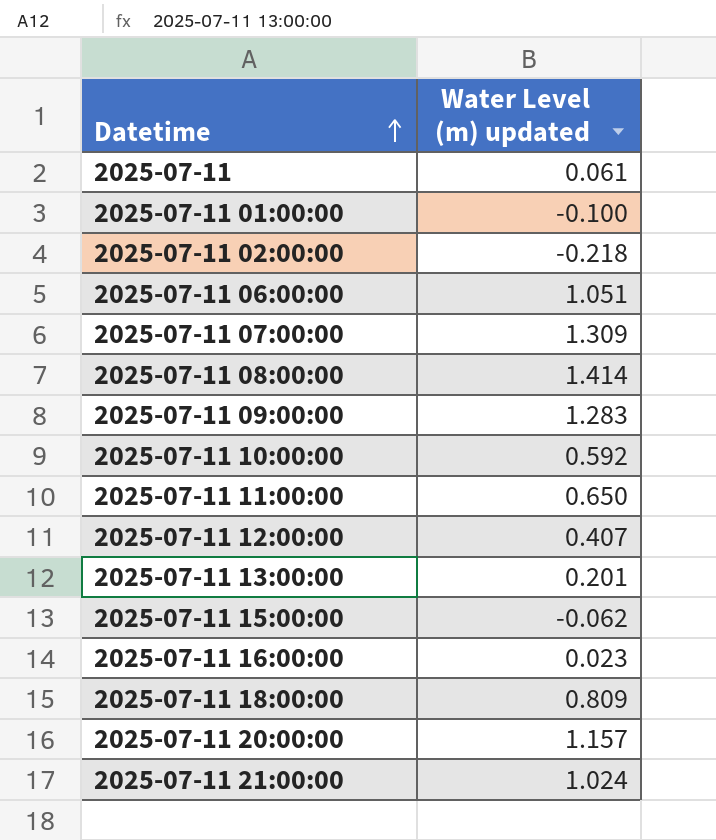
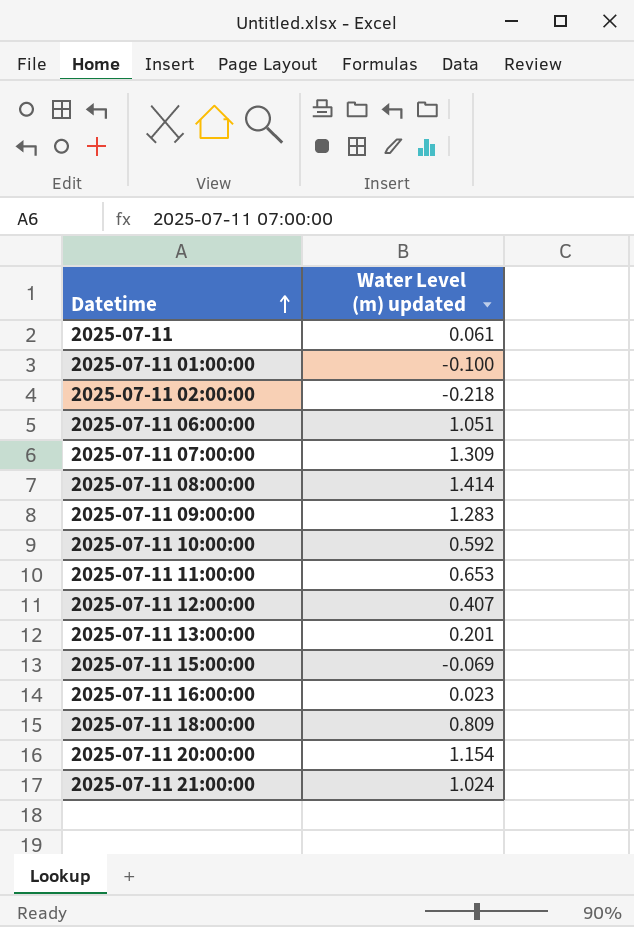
2025-07-11 11:00:00 | Water Level (m) updated: 0.650 -> 0.653
2025-07-11 15:00:00 | Water Level (m) updated: -0.062 -> -0.069
2025-07-11 20:00:00 | Water Level (m) updated: 1.157 -> 1.154

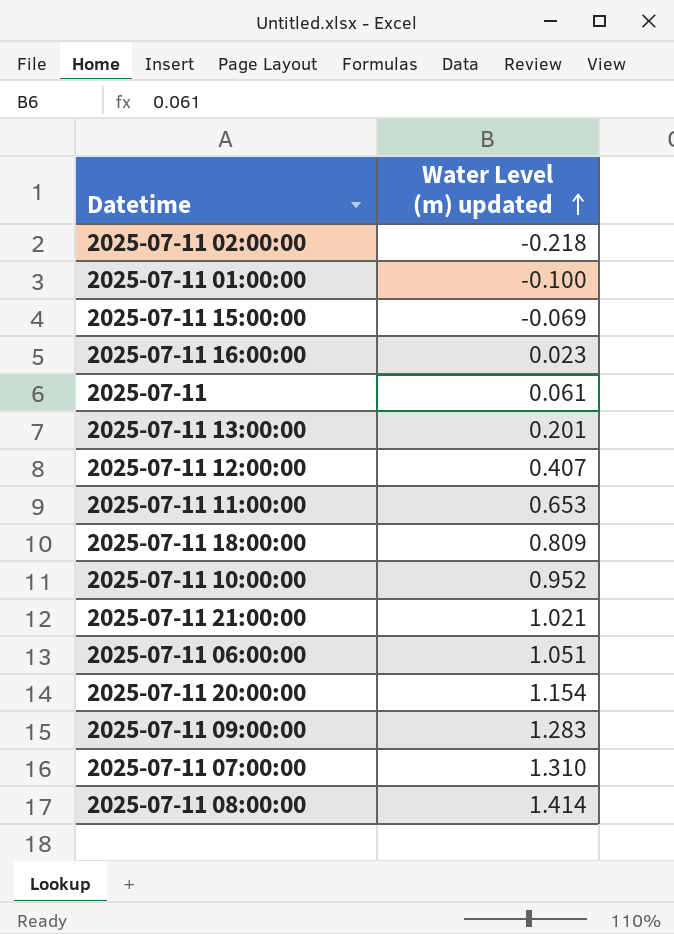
row order: Datetime ascending -> Water Level (m) updated ascending
2025-07-11 10:00:00 | Water Level (m) updated: 0.592 -> 0.952
2025-07-11 21:00:00 | Water Level (m) updated: 1.024 -> 1.021
2025-07-11 07:00:00 | Water Level (m) updated: 1.309 -> 1.310

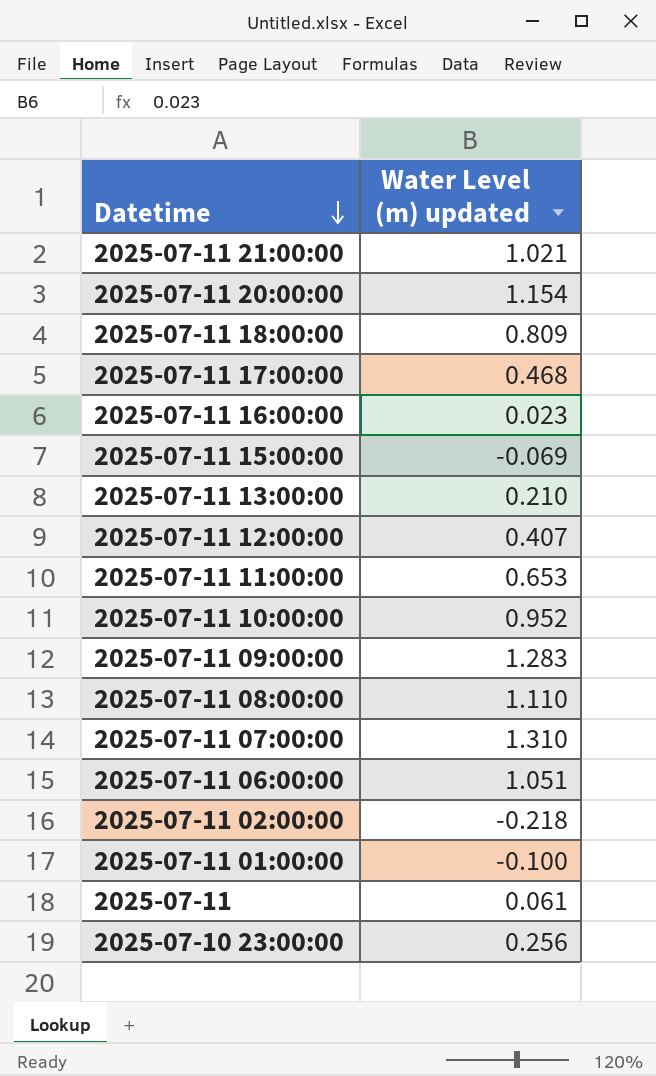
row order: Water Level (m) updated ascending -> Datetime descending
row 2025-07-11 17:00:00: none -> 0.468
2025-07-11 13:00:00 | Water Level (m) updated: 0.201 -> 0.210
2025-07-11 08:00:00 | Water Level (m) updated: 1.414 -> 1.110
row 2025-07-10 23:00:00: none -> 0.256

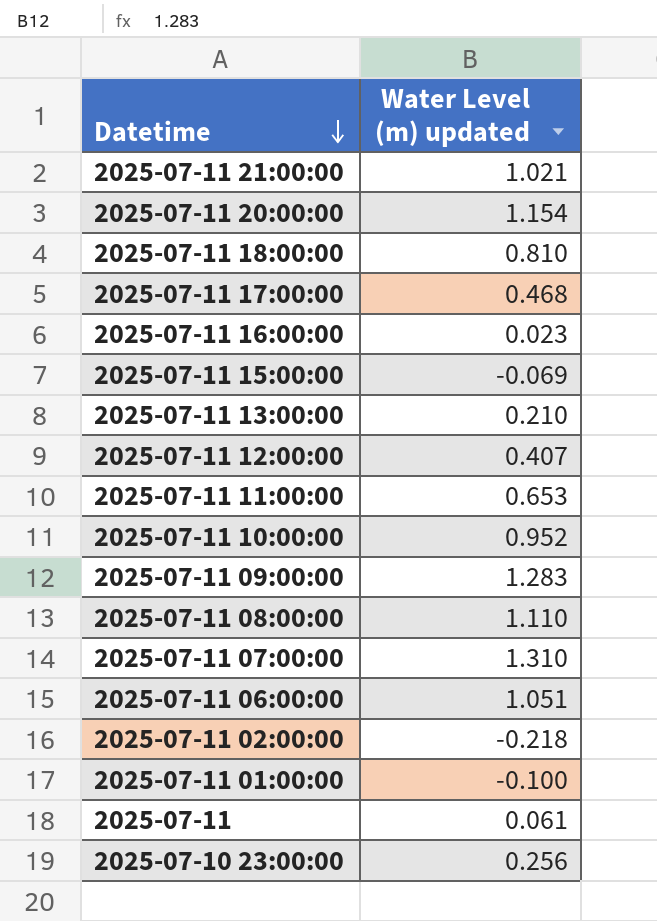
2025-07-11 18:00:00 | Water Level (m) updated: 0.809 -> 0.810

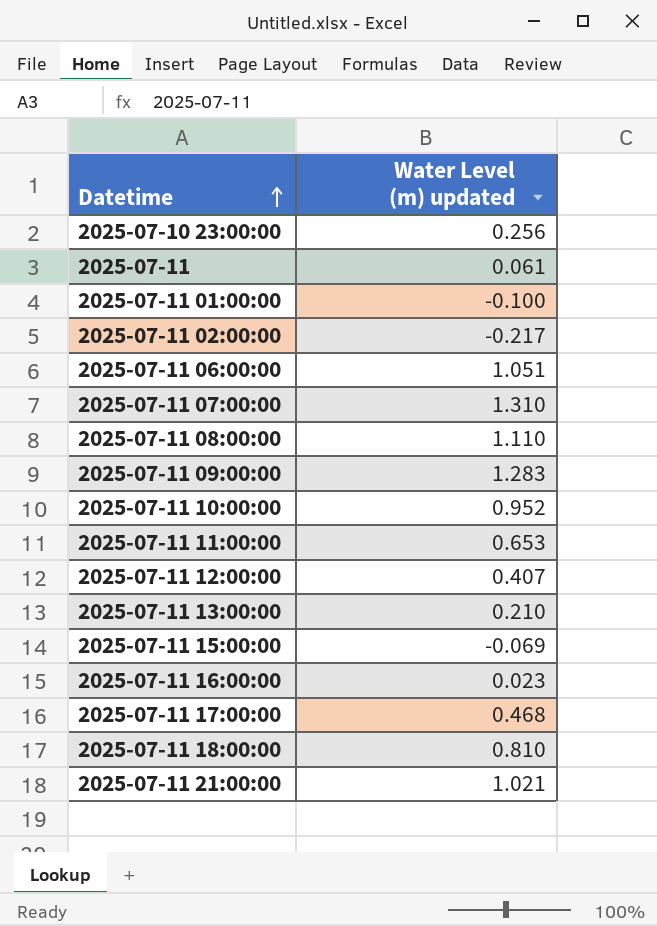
row order: Datetime descending -> Datetime ascending
row 2025-07-11 20:00:00: 1.154 -> none
2025-07-11 02:00:00 | Water Level (m) updated: -0.218 -> -0.217

